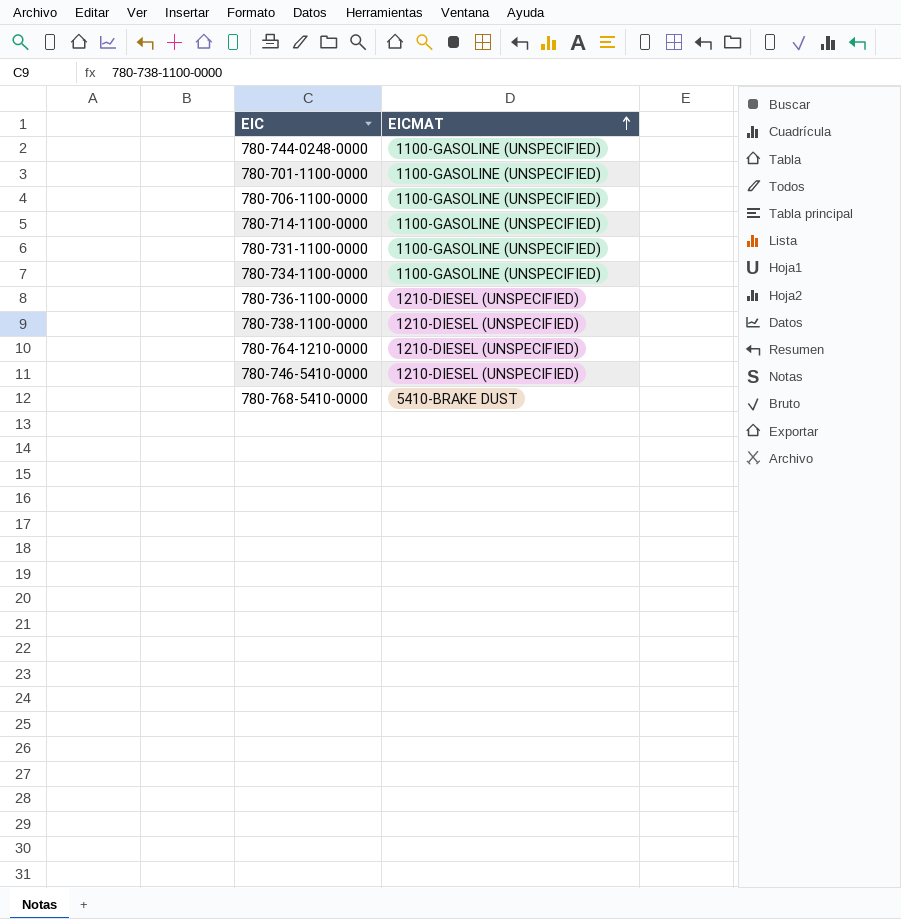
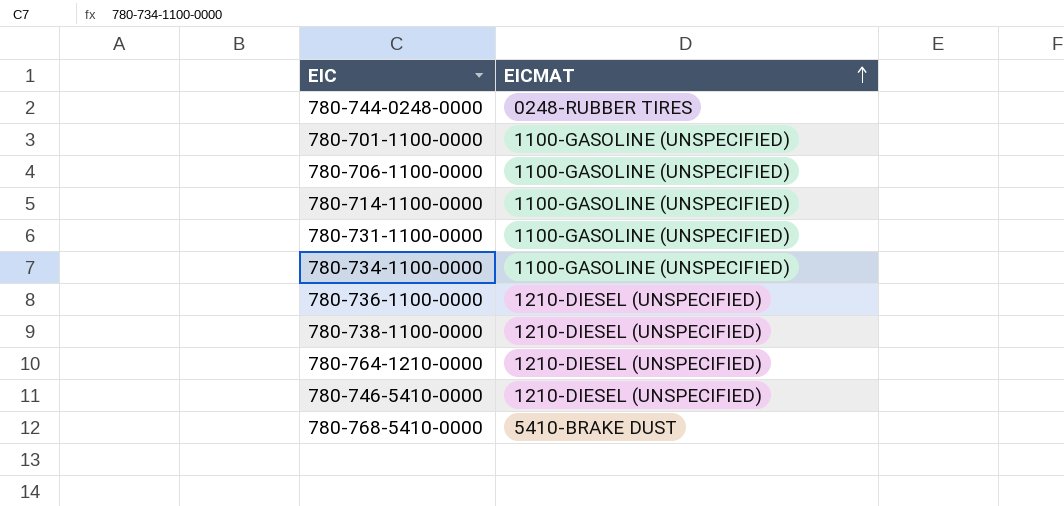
780-744-0248-0000 | EICMAT: 1100-GASOLINE (UNSPECIFIED) -> 0248-RUBBER TIRES

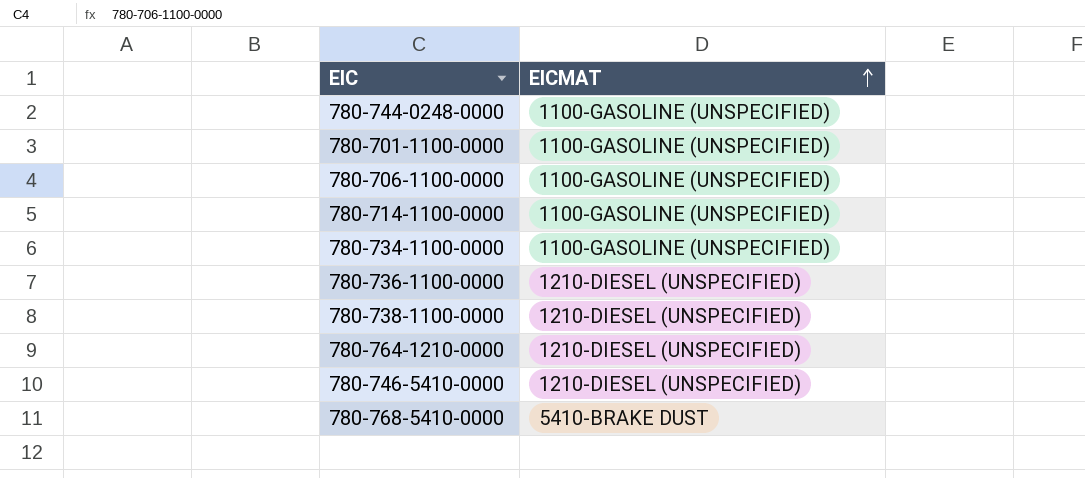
row 780-731-1100-0000: 1100-GASOLINE (UNSPECIFIED) -> none
780-744-0248-0000 | EICMAT: 0248-RUBBER TIRES -> 1100-GASOLINE (UNSPECIFIED)

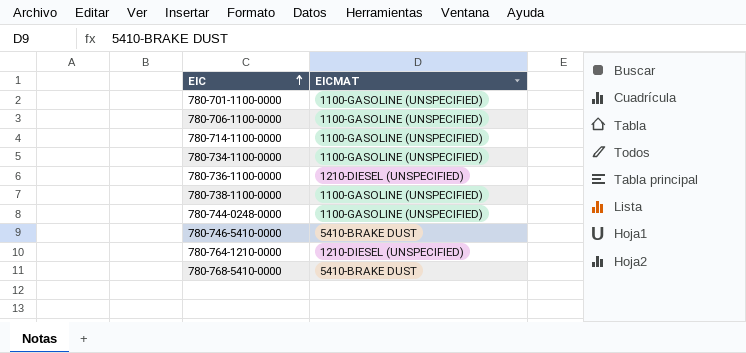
row order: EICMAT ascending -> EIC ascending
780-738-1100-0000 | EICMAT: 1210-DIESEL (UNSPECIFIED) -> 1100-GASOLINE (UNSPECIFIED)
780-746-5410-0000 | EICMAT: 1210-DIESEL (UNSPECIFIED) -> 5410-BRAKE DUST

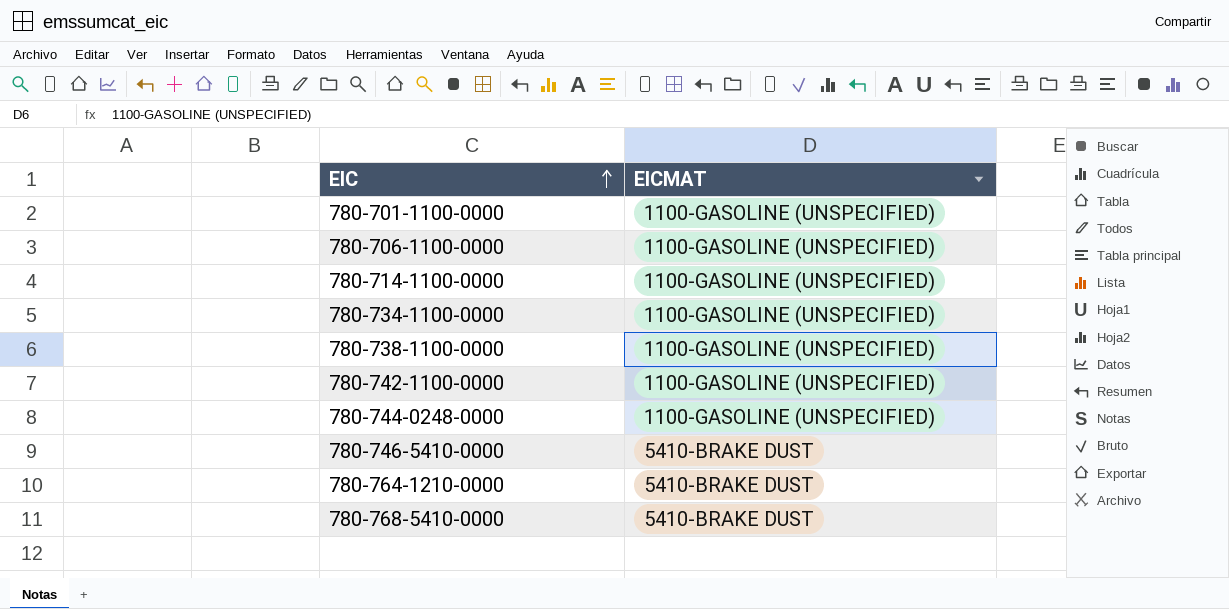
row 780-736-1100-0000: 1210-DIESEL (UNSPECIFIED) -> none
row 780-742-1100-0000: none -> 1100-GASOLINE (UNSPECIFIED)
780-764-1210-0000 | EICMAT: 1210-DIESEL (UNSPECIFIED) -> 5410-BRAKE DUST

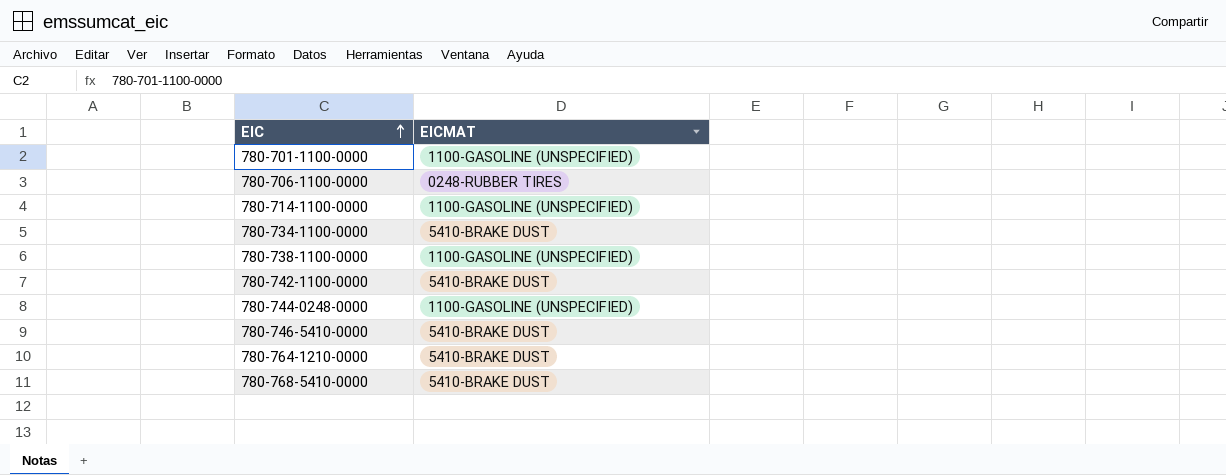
780-706-1100-0000 | EICMAT: 1100-GASOLINE (UNSPECIFIED) -> 0248-RUBBER TIRES
780-734-1100-0000 | EICMAT: 1100-GASOLINE (UNSPECIFIED) -> 5410-BRAKE DUST
780-742-1100-0000 | EICMAT: 1100-GASOLINE (UNSPECIFIED) -> 5410-BRAKE DUST

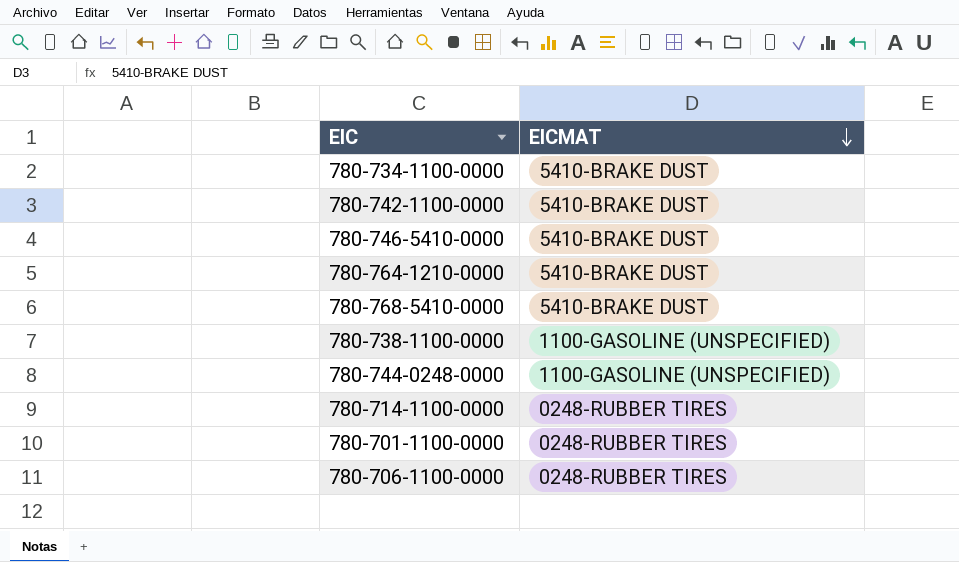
row order: EIC ascending -> EICMAT descending
780-714-1100-0000 | EICMAT: 1100-GASOLINE (UNSPECIFIED) -> 0248-RUBBER TIRES
780-701-1100-0000 | EICMAT: 1100-GASOLINE (UNSPECIFIED) -> 0248-RUBBER TIRES

